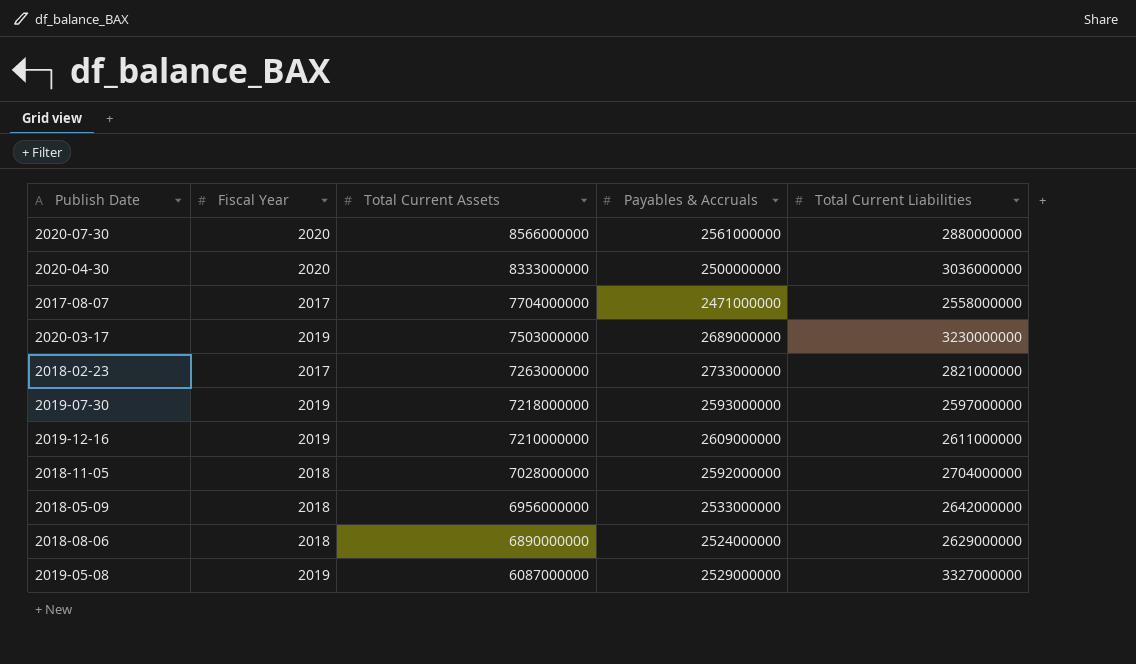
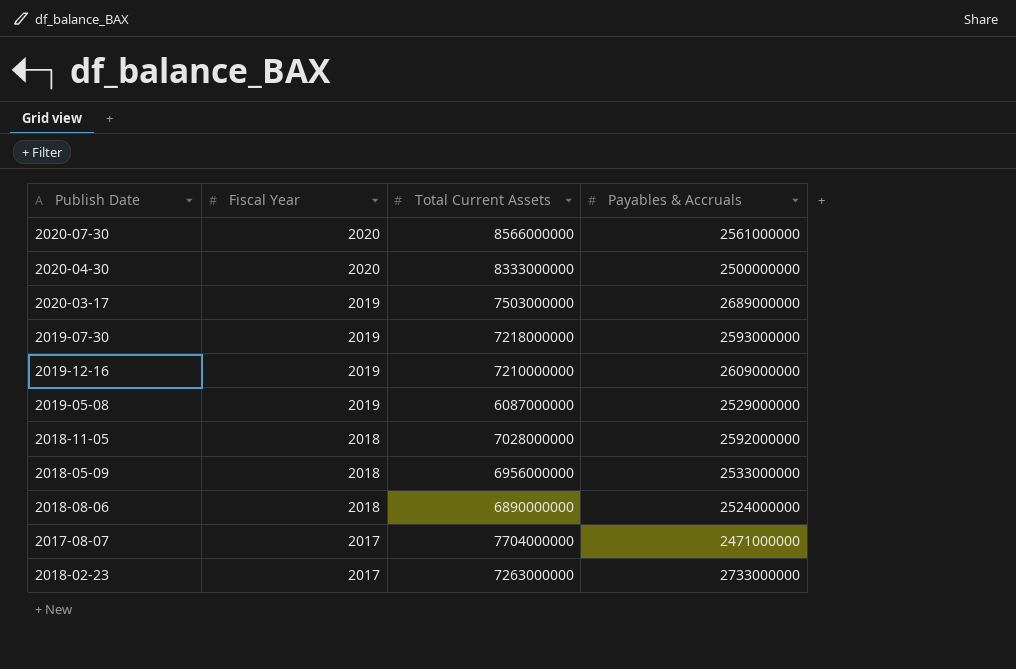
row order: Total Current Assets descending -> Fiscal Year descending
column Total Current Liabilities | position: 5 -> none

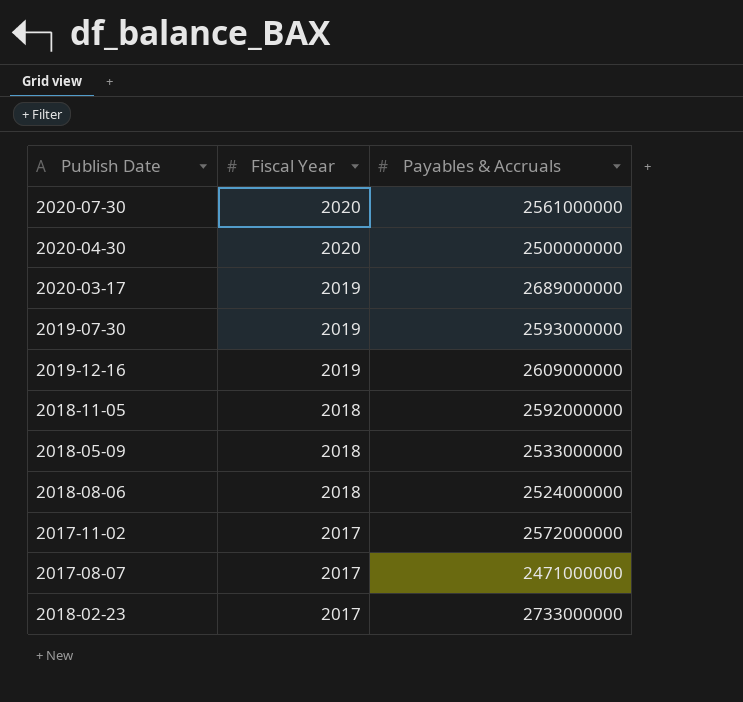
column Total Current Assets | position: 3 -> none
row 2019-05-08: 2019 | 6087000000 | 2529000000 -> none
row 2017-11-02: none -> 2017 | 2572000000

